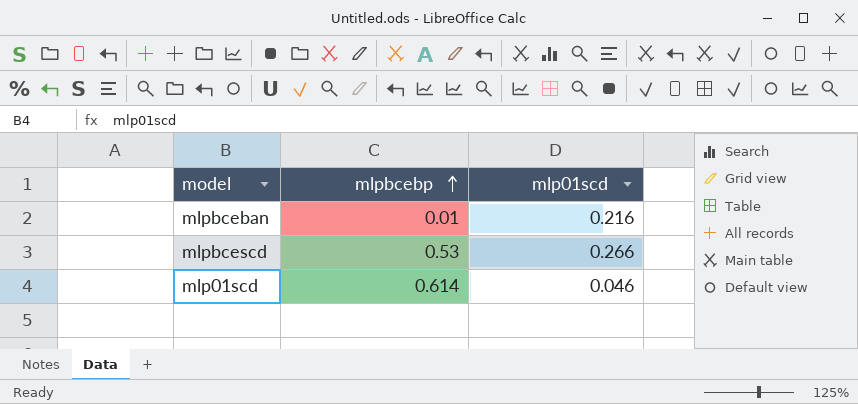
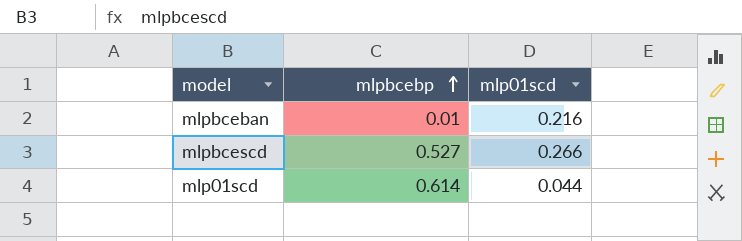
mlpbcescd | mlpbcebp: 0.53 -> 0.527
mlp01scd | mlp01scd: 0.046 -> 0.044

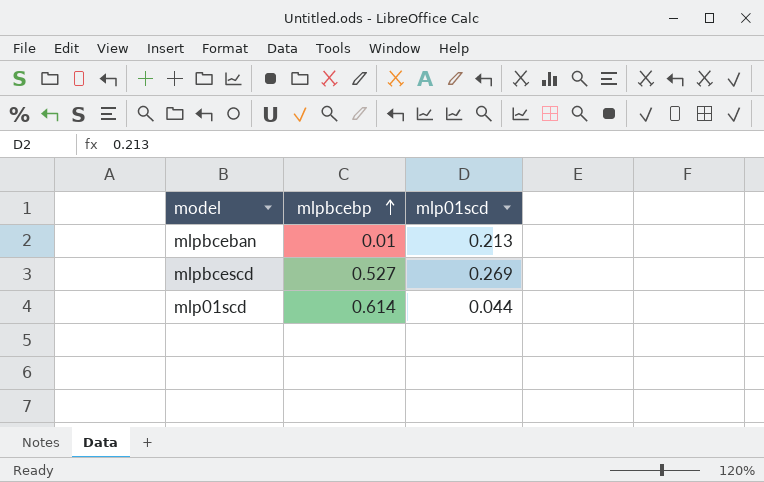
mlpbceban | mlp01scd: 0.216 -> 0.213
mlpbcescd | mlp01scd: 0.266 -> 0.269

